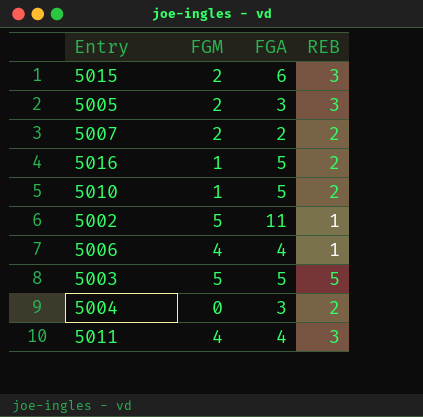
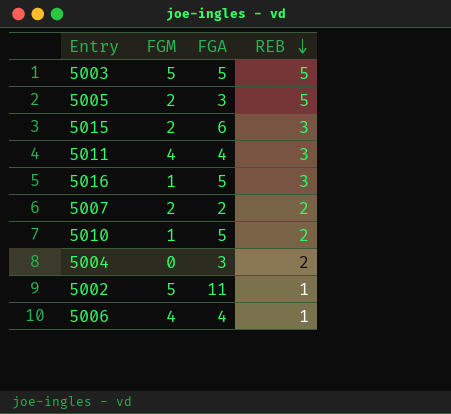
row order: none -> REB descending
5005 | REB: 3 -> 5
5016 | REB: 2 -> 3

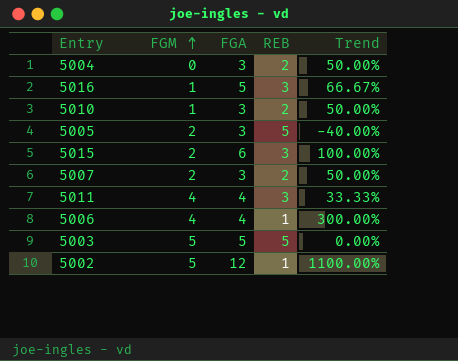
row order: REB descending -> FGM ascending
column Trend | formula: none -> ([FGA] - [REB]) / [REB]
5010 | FGA: 5 -> 3
5007 | FGA: 2 -> 3
5002 | FGA: 11 -> 12

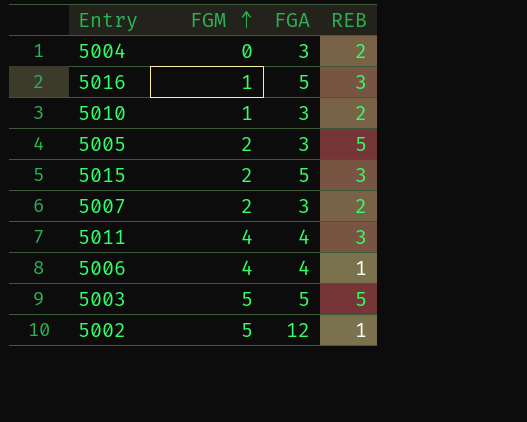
column Trend | formula: ([FGA] - [REB]) / [REB] -> none
5015 | FGA: 6 -> 5

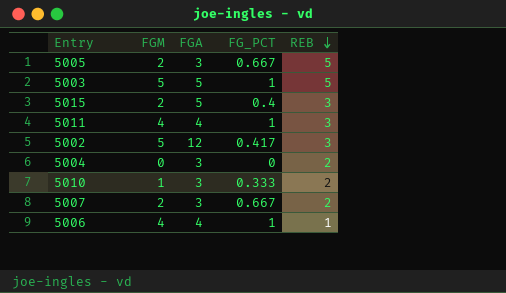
row order: FGM ascending -> REB descending
column FG_PCT | formula: none -> [FGM] / [FGA]
row 5016: 1 | 5 | 3 -> none
5002 | REB: 1 -> 3

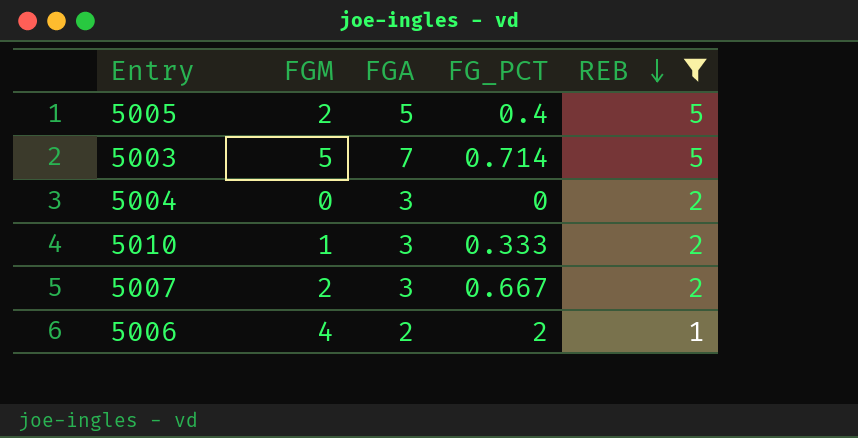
filter: none -> REB != 3
5005 | FGA: 3 -> 5
5005 | FG_PCT: 0.667 -> 0.4
5003 | FGA: 5 -> 7
5003 | FG_PCT: 1 -> 0.714
5006 | FGA: 4 -> 2
5006 | FG_PCT: 1 -> 2

